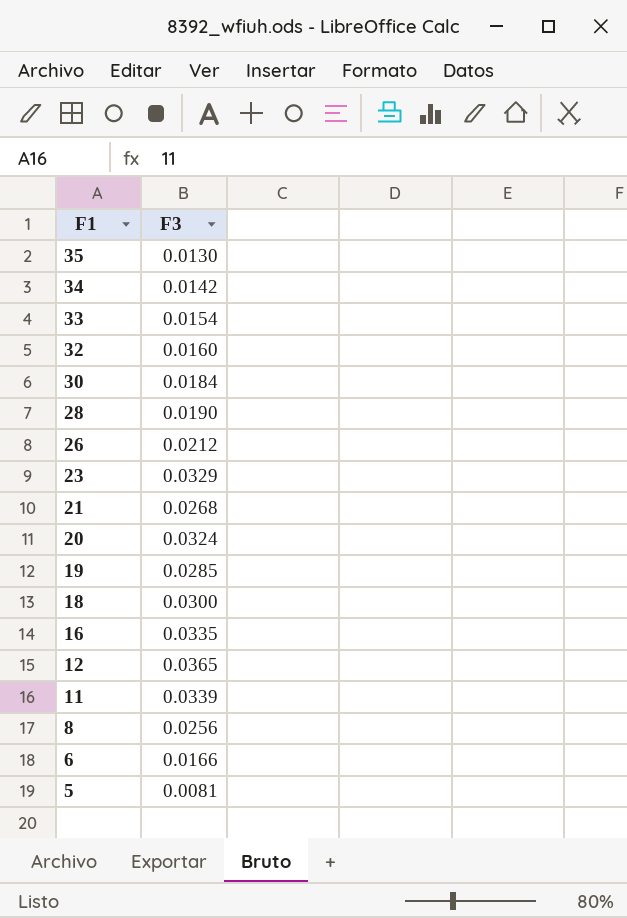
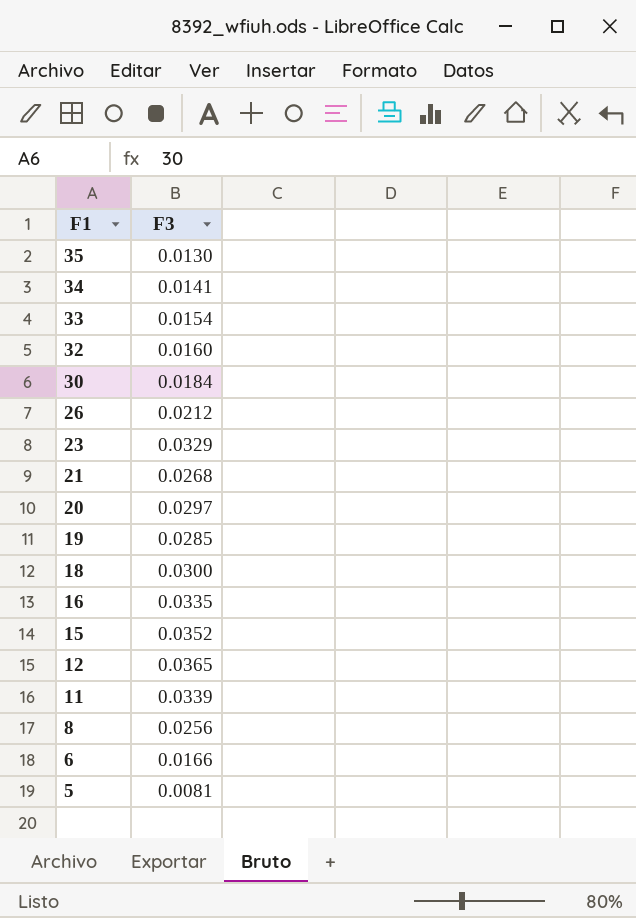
row 28: 0.0190 -> none
34 | F3: 0.0142 -> 0.0141
20 | F3: 0.0324 -> 0.0297
row 15: none -> 0.0352

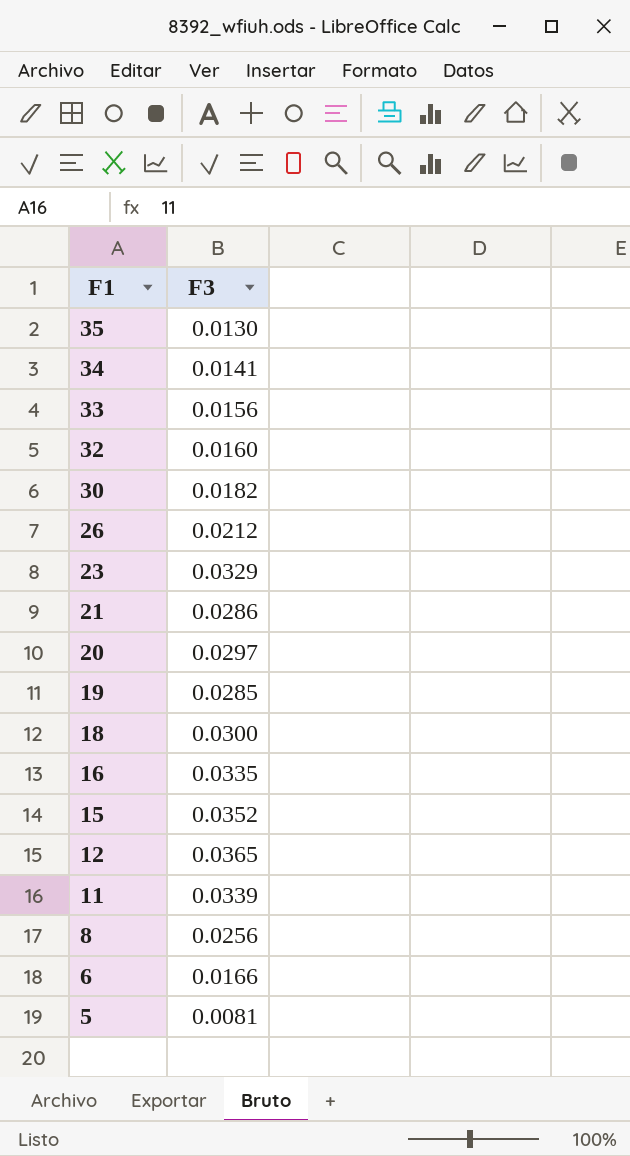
33 | F3: 0.0154 -> 0.0156
30 | F3: 0.0184 -> 0.0182
21 | F3: 0.0268 -> 0.0286

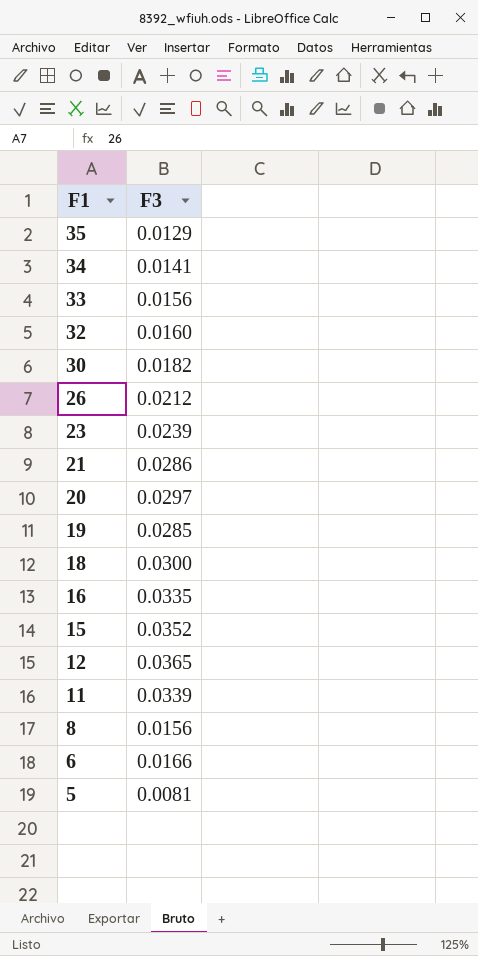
35 | F3: 0.0130 -> 0.0129
23 | F3: 0.0329 -> 0.0239
8 | F3: 0.0256 -> 0.0156

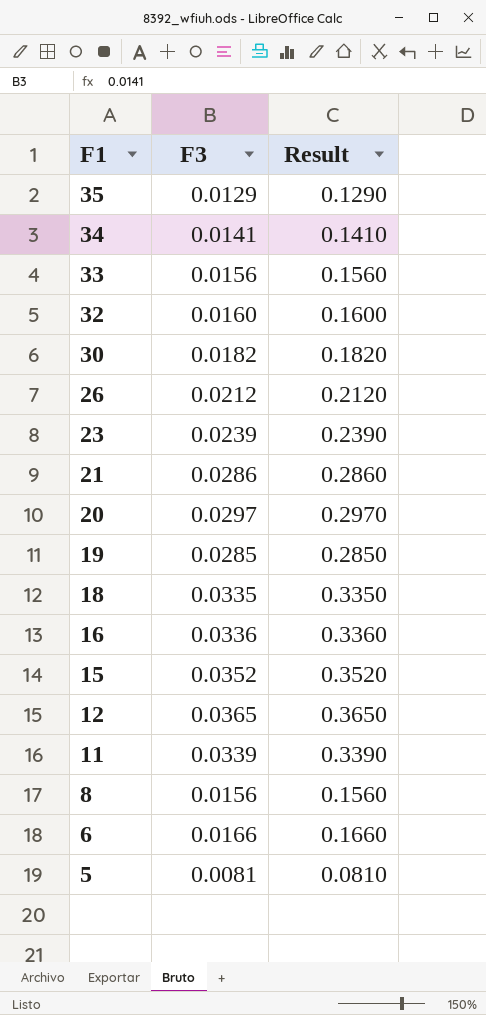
column Result | formula: none -> [F3] * 10
18 | F3: 0.0300 -> 0.0335
16 | F3: 0.0335 -> 0.0336

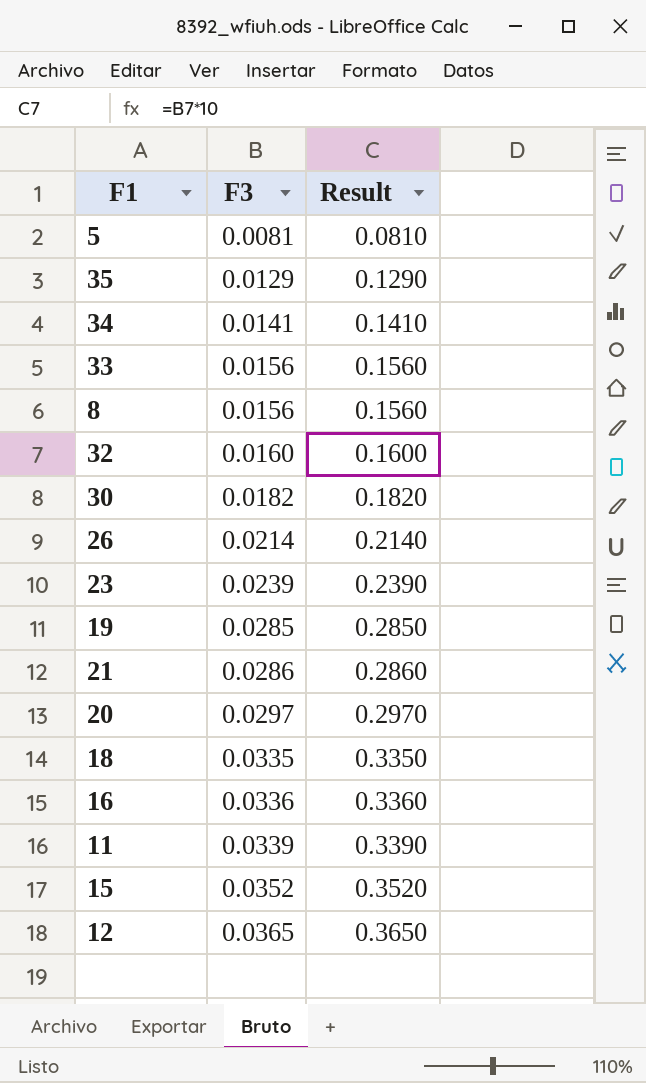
row order: F1 descending -> F3 ascending
row 6: 0.0166 | 0.1660 -> none
26 | F3: 0.0212 -> 0.0214
26 | Result: 0.2120 -> 0.2140

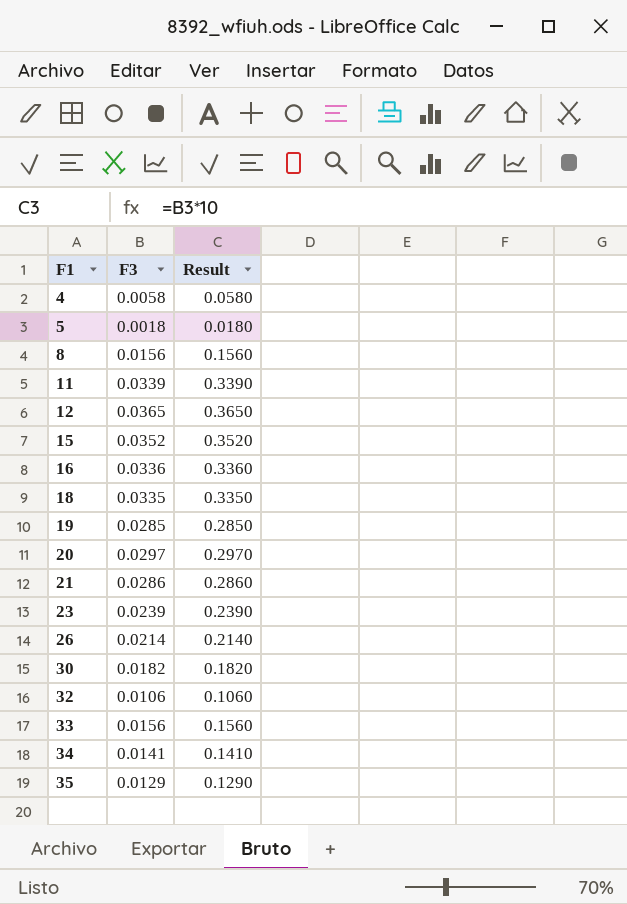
row order: F3 ascending -> F1 ascending
row 4: none -> 0.0058 | 0.0580
5 | F3: 0.0081 -> 0.0018
5 | Result: 0.0810 -> 0.0180
32 | F3: 0.0160 -> 0.0106
32 | Result: 0.1600 -> 0.1060

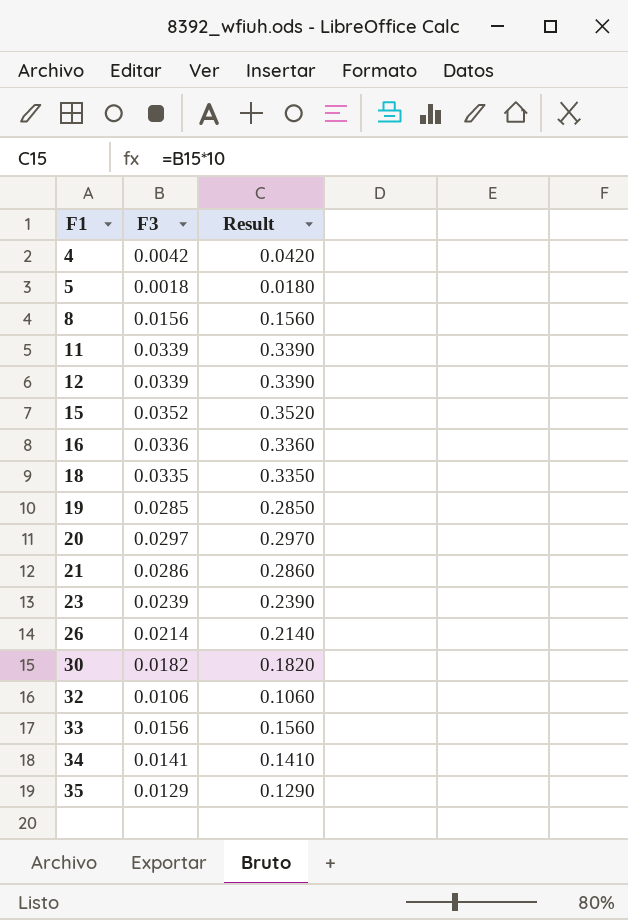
4 | F3: 0.0058 -> 0.0042
4 | Result: 0.0580 -> 0.0420
12 | F3: 0.0365 -> 0.0339
12 | Result: 0.3650 -> 0.3390

